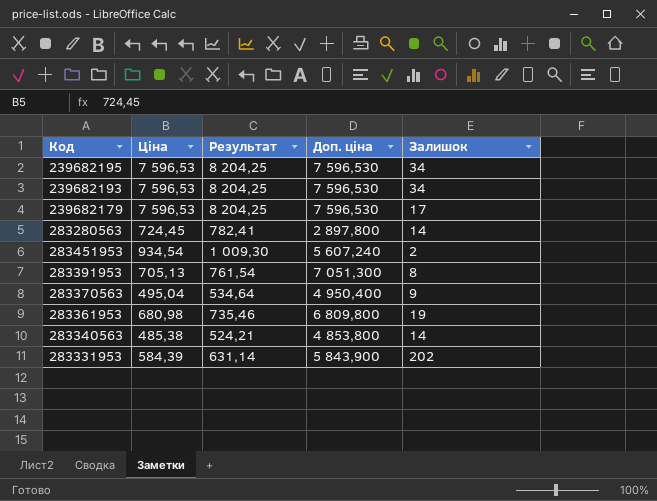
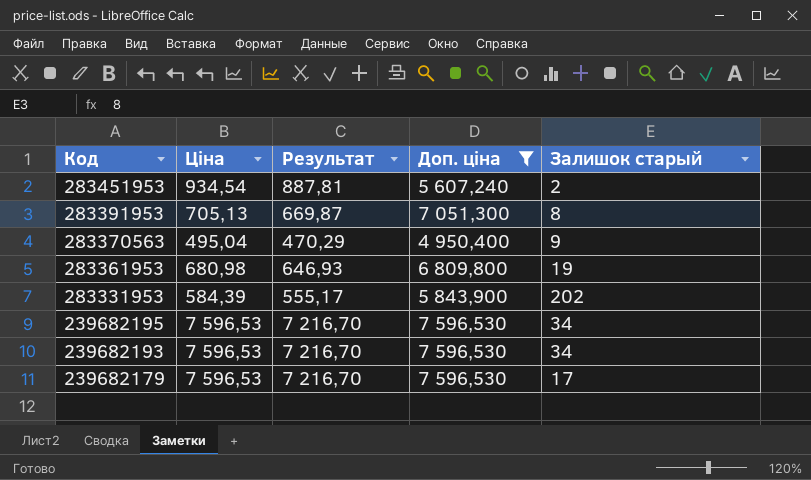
filter: none -> Доп. ціна >= 4 950,400
row order: none -> Код descending
column Результат | formula: [Ціна] * 1,08 -> [Ціна] * 0,95
column name: Залишок -> Залишок старый

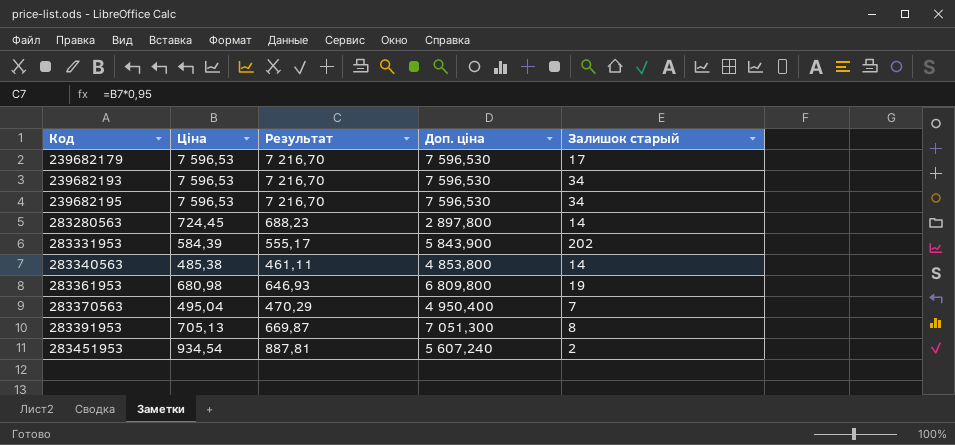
filter: Доп. ціна >= 4 950,400 -> none
row order: Код descending -> Код ascending
283370563 | Залишок старый: 9 -> 7

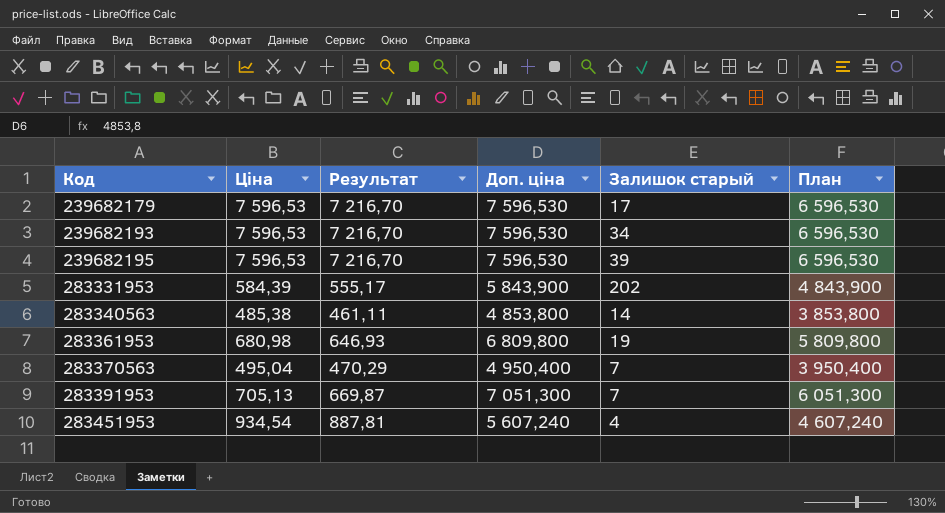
column План | formula: none -> [Доп. ціна] - 1000
row 283280563: 724,45 | 688,23 | 2 897,800 | 14 -> none
239682195 | Залишок старый: 34 -> 39
283391953 | Залишок старый: 8 -> 7
283451953 | Залишок старый: 2 -> 4

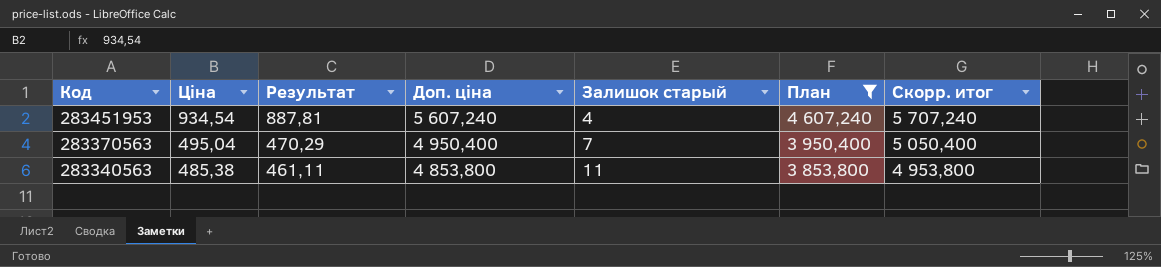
filter: none -> План <= 4 607,240
row order: Код ascending -> Код descending
column Скорр. итог | formula: none -> [Доп. ціна] + 100
283340563 | Залишок старый: 14 -> 11

